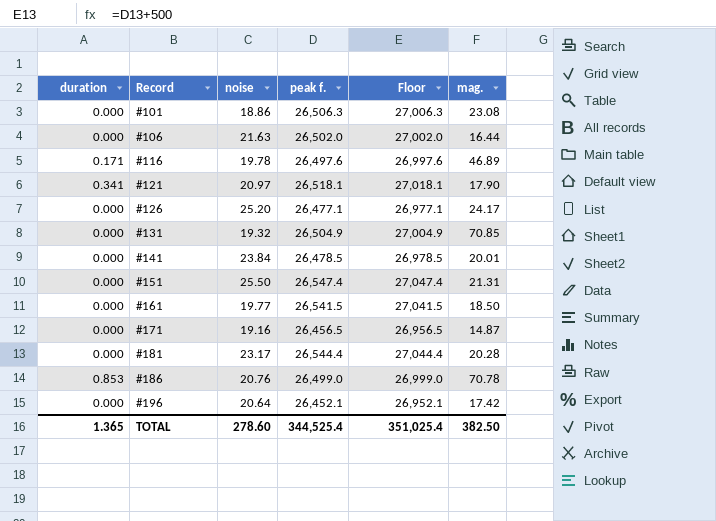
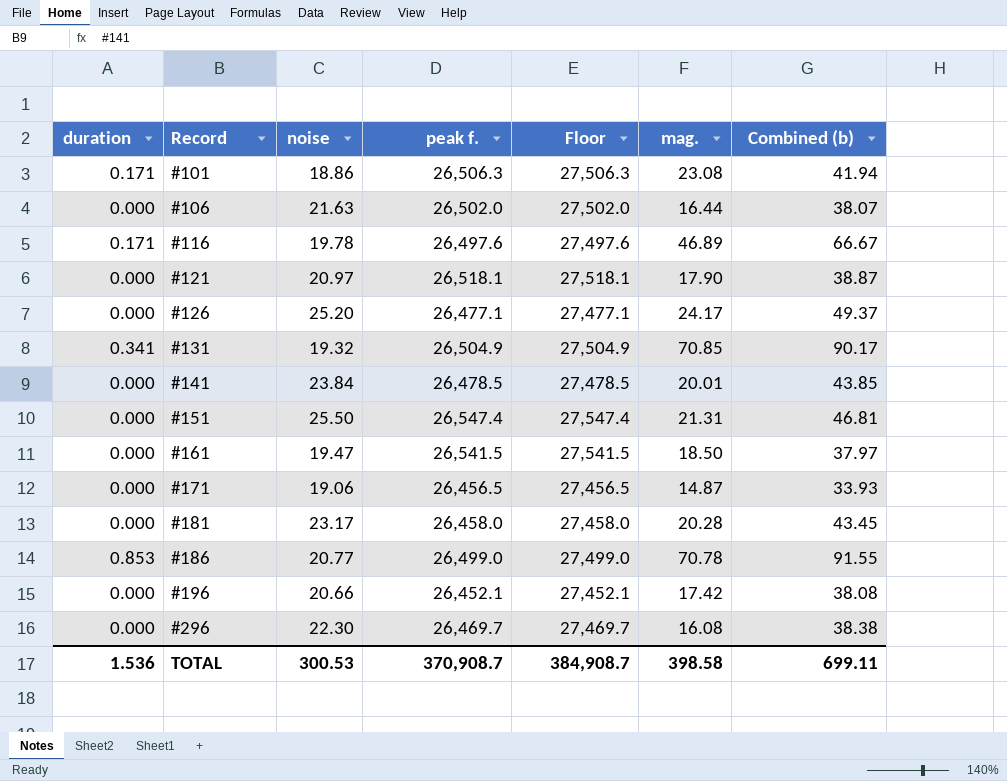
column Floor | formula: [peak f.] + 500 -> [peak f.] + 1000
column Combined (b) | formula: none -> [noise] + [mag.]
#101 | duration: 0.000 -> 0.171
#121 | duration: 0.341 -> 0.000
#131 | duration: 0.000 -> 0.341
#161 | noise: 19.77 -> 19.47
#171 | noise: 19.16 -> 19.06
#181 | peak f.: 26,544.4 -> 26,458.0
#186 | noise: 20.76 -> 20.77
#196 | noise: 20.64 -> 20.66
row #296: none -> 0.000 | 22.30 | 26,469.7 | 27,469.7 | 16.08 | 38.38
TOTAL | duration: 1.365 -> 1.536
TOTAL | noise: 278.60 -> 300.53
TOTAL | peak f.: 344,525.4 -> 370,908.7
TOTAL | Floor: 351,025.4 -> 384,908.7
TOTAL | mag.: 382.50 -> 398.58

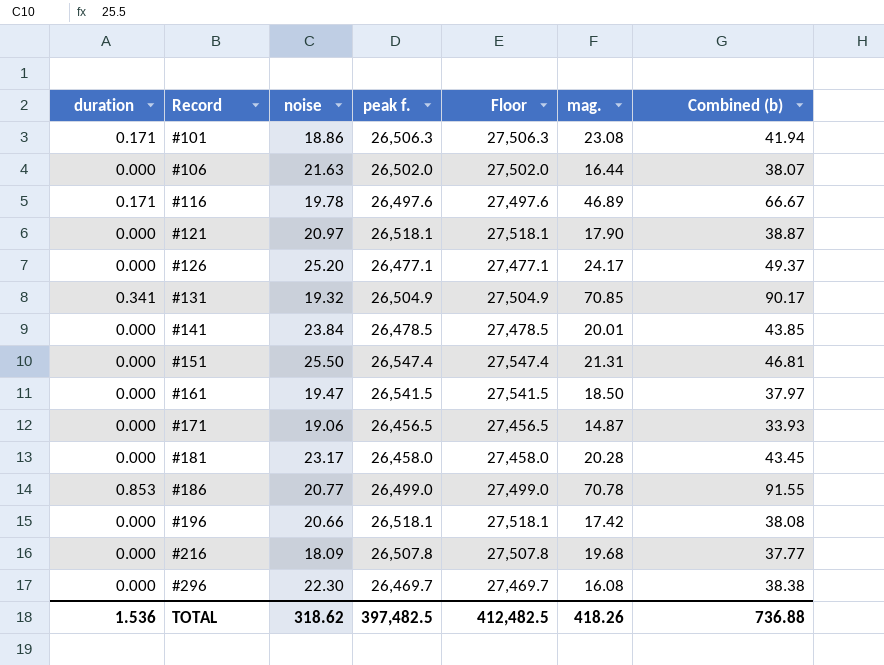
#196 | peak f.: 26,452.1 -> 26,518.1
#196 | Floor: 27,452.1 -> 27,518.1
row #216: none -> 0.000 | 18.09 | 26,507.8 | 27,507.8 | 19.68 | 37.77
TOTAL | noise: 300.53 -> 318.62
TOTAL | peak f.: 370,908.7 -> 397,482.5
TOTAL | Floor: 384,908.7 -> 412,482.5
TOTAL | mag.: 398.58 -> 418.26
TOTAL | Combined (b): 699.11 -> 736.88

